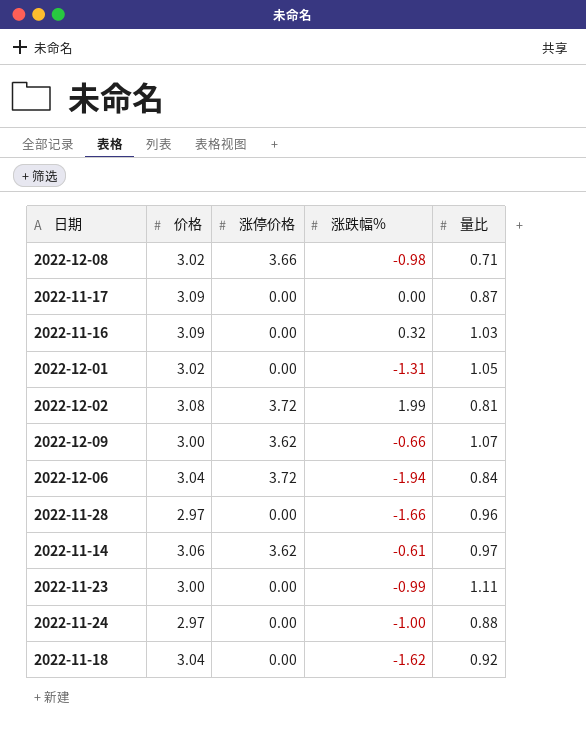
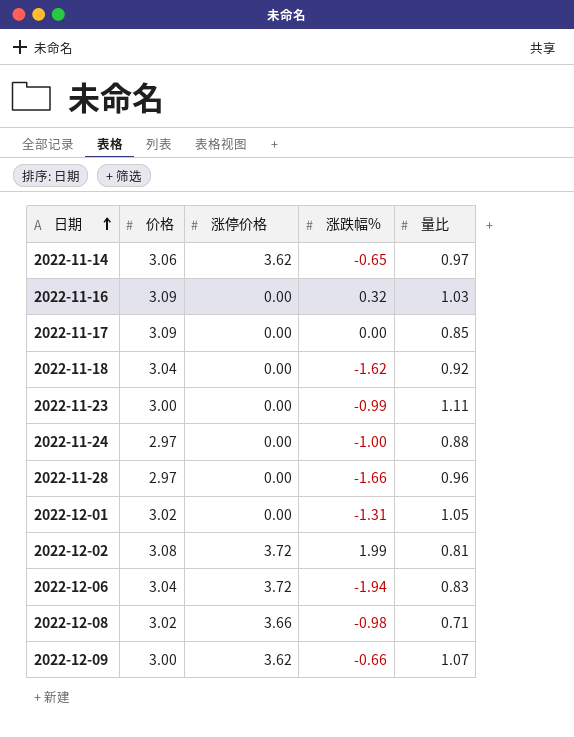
row order: none -> 日期 ascending
2022-11-14 | 涨跌幅%: -0.61 -> -0.65
2022-11-17 | 量比: 0.87 -> 0.85
2022-12-06 | 量比: 0.84 -> 0.83

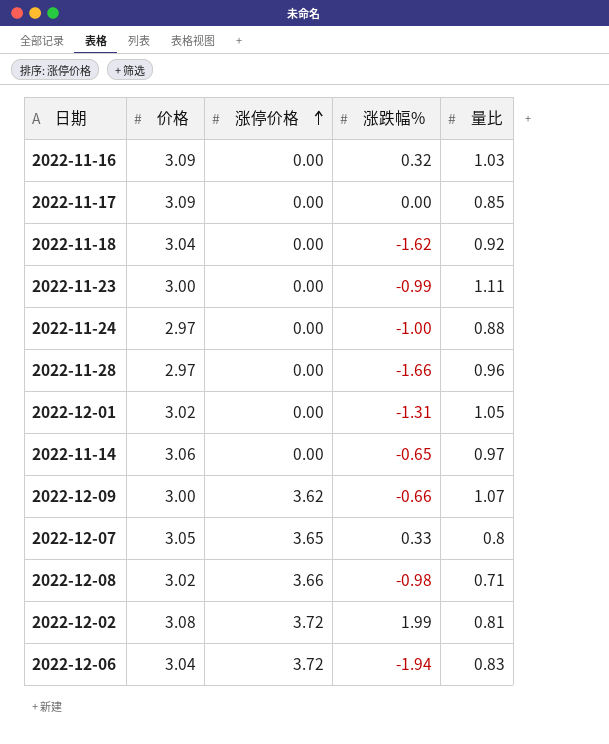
row order: 日期 ascending -> 涨停价格 ascending
2022-11-14 | 涨停价格: 3.62 -> 0.00
row 2022-12-07: none -> 3.05 | 3.65 | 0.33 | 0.8

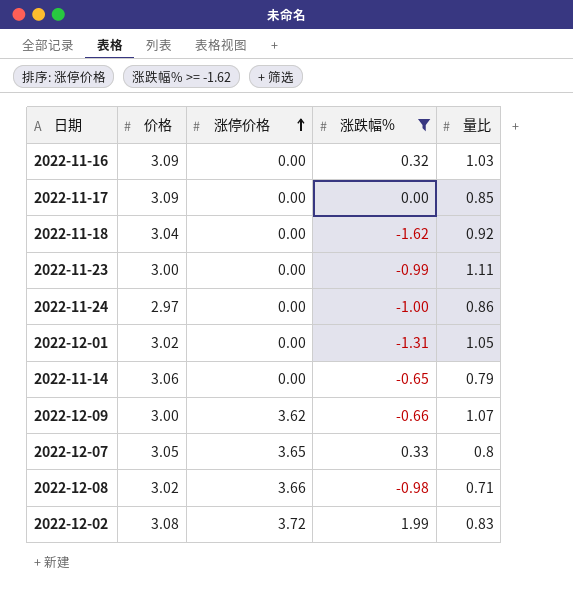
filter: none -> 涨跌幅% >= -1.62
2022-11-24 | 量比: 0.88 -> 0.86
2022-11-14 | 量比: 0.97 -> 0.79
2022-12-02 | 量比: 0.81 -> 0.83

